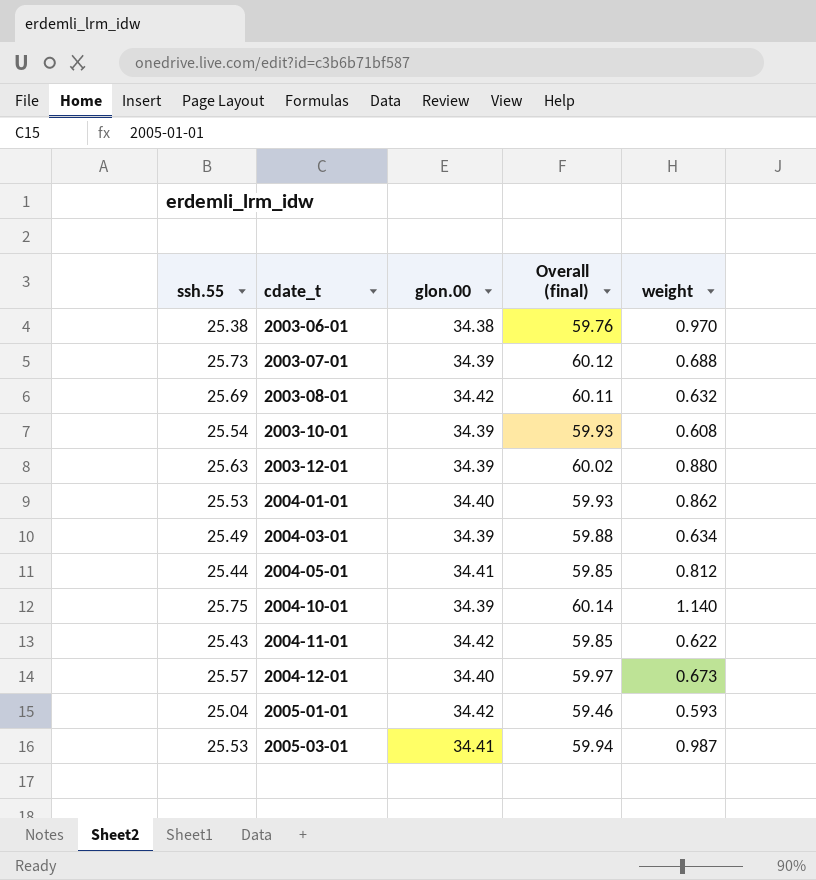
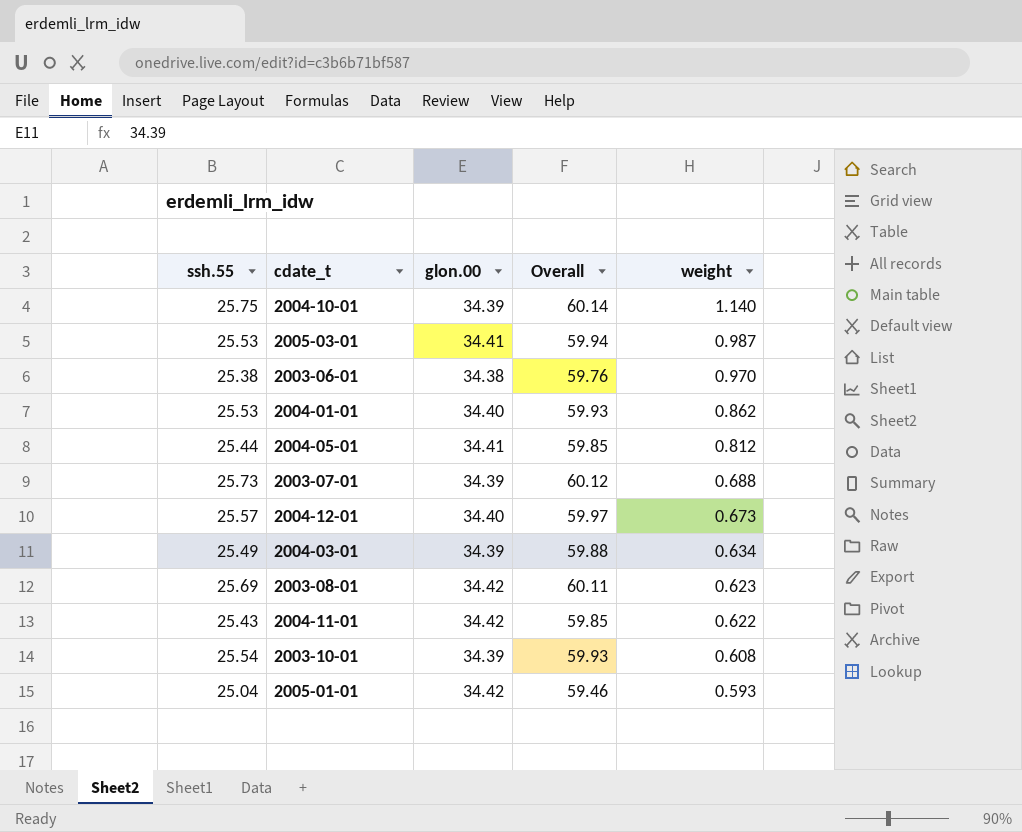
row order: cdate_t ascending -> weight descending
column name: Overall (final) -> Overall
row 2003-12-01: 25.63 | 34.39 | 60.02 | 0.880 -> none
2003-08-01 | weight: 0.632 -> 0.623

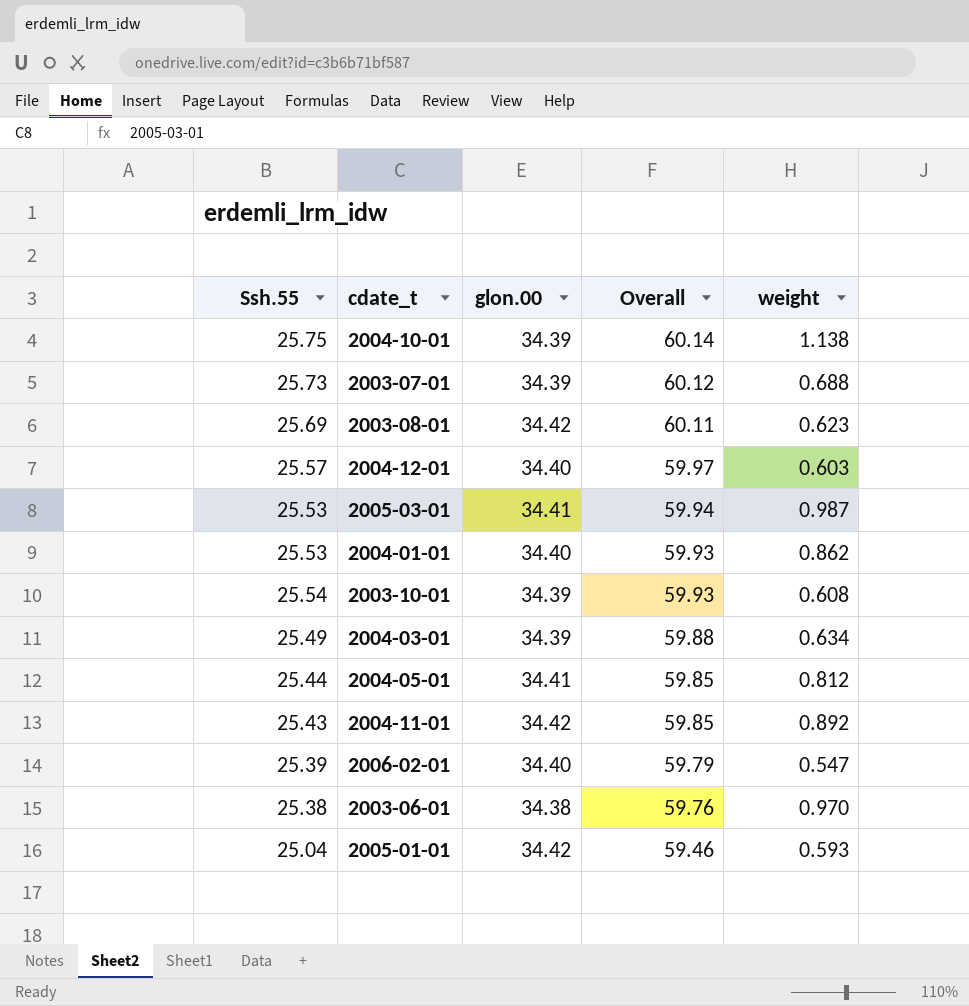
row order: weight descending -> Overall descending
column name: ssh.55 -> Ssh.55
2004-10-01 | weight: 1.140 -> 1.138
2004-12-01 | weight: 0.673 -> 0.603
2004-11-01 | weight: 0.622 -> 0.892
row 2006-02-01: none -> 25.39 | 34.40 | 59.79 | 0.547

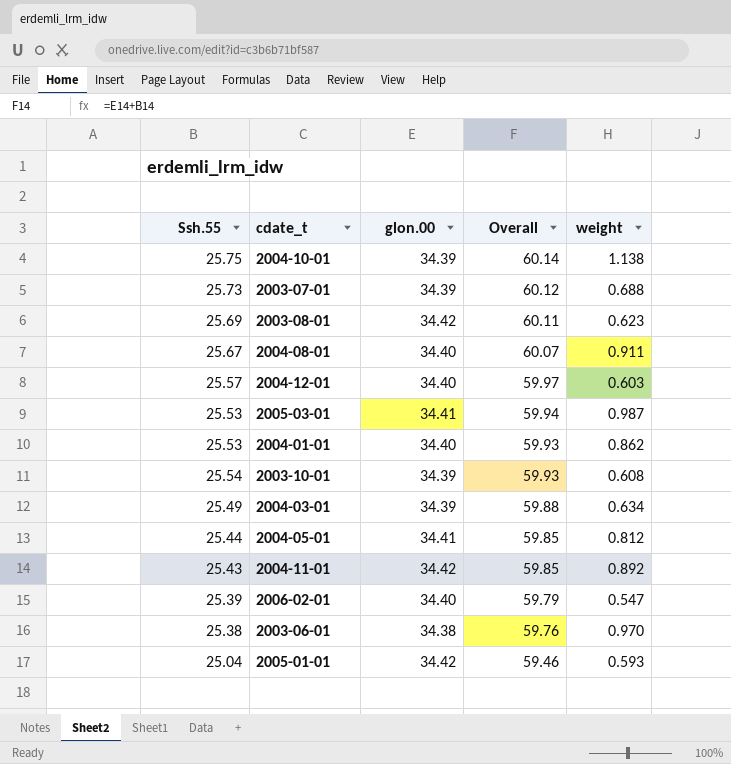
row 2004-08-01: none -> 25.67 | 34.40 | 60.07 | 0.911

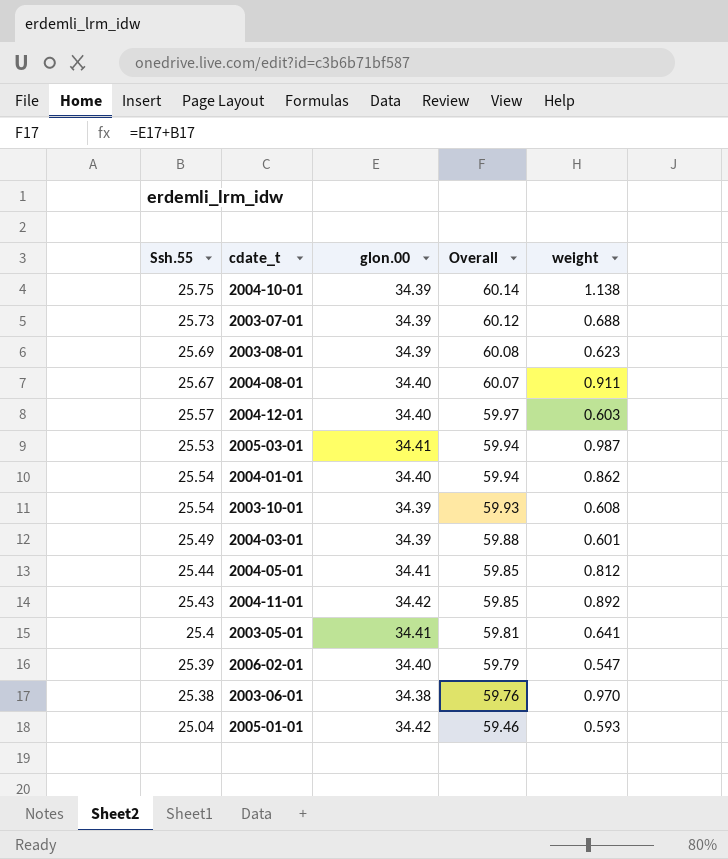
2003-08-01 | glon.00: 34.42 -> 34.39
2003-08-01 | Overall: 60.11 -> 60.08
2004-01-01 | Ssh.55: 25.53 -> 25.54
2004-01-01 | Overall: 59.93 -> 59.94
2004-03-01 | weight: 0.634 -> 0.601
row 2003-05-01: none -> 25.4 | 34.41 | 59.81 | 0.641

